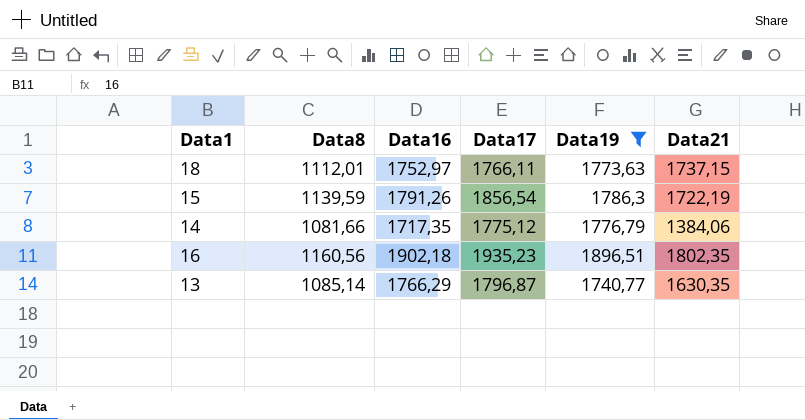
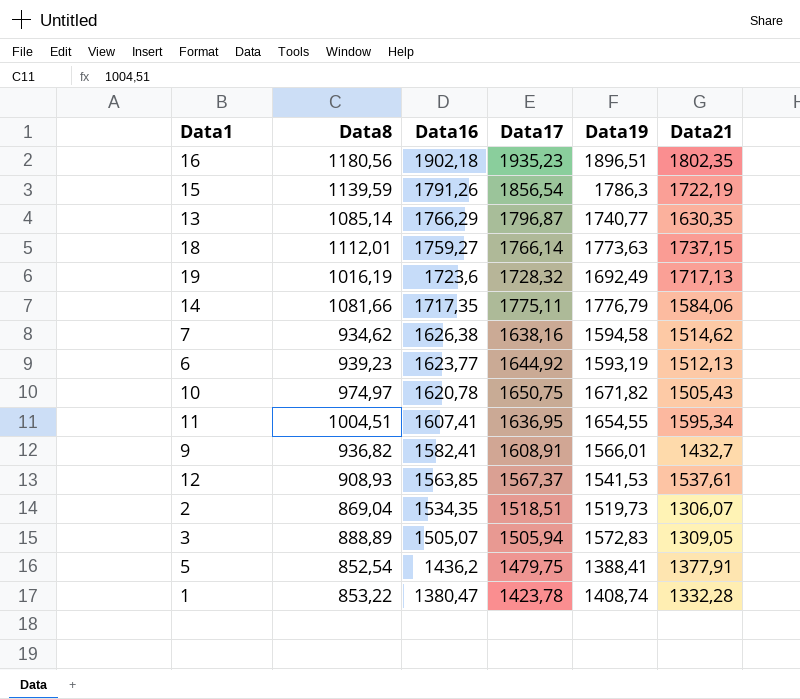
filter: Data19 >= 1740,77 -> none
row order: none -> Data16 descending
16 | Data8: 1160,56 -> 1180,56
18 | Data16: 1752,97 -> 1759,27
18 | Data17: 1766,11 -> 1766,14
14 | Data17: 1775,12 -> 1775,11
14 | Data21: 1384,06 -> 1584,06

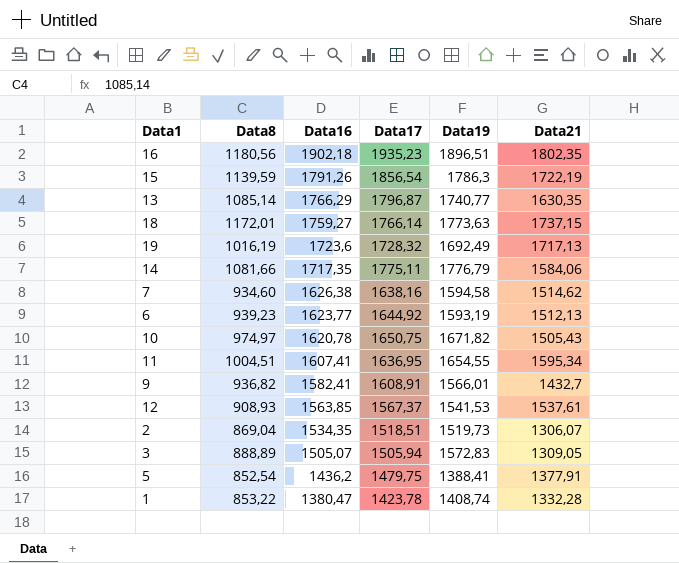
18 | Data8: 1112,01 -> 1172,01
7 | Data8: 934,62 -> 934,60

